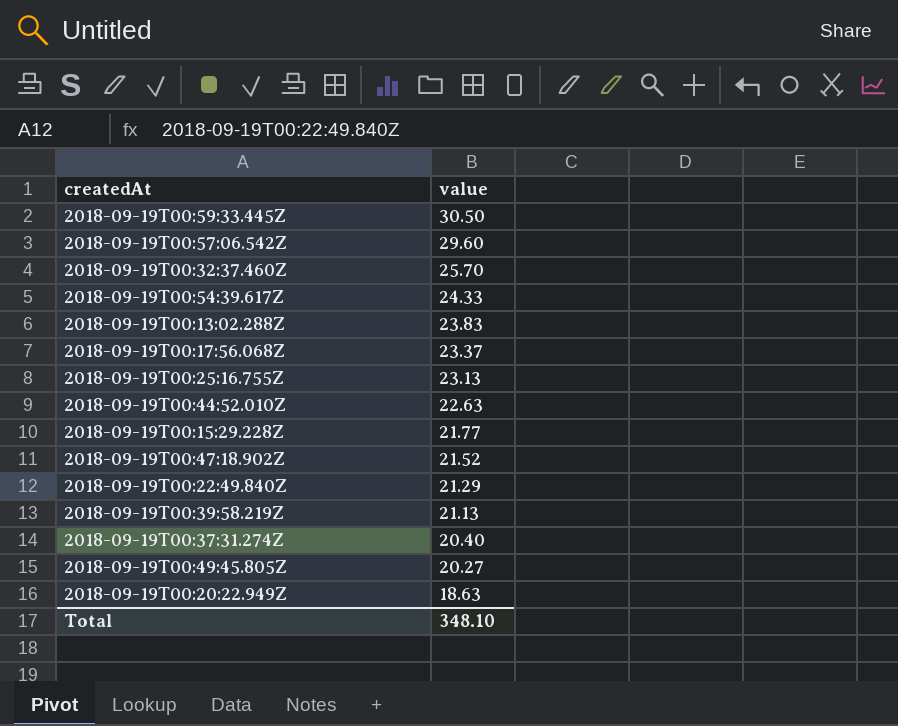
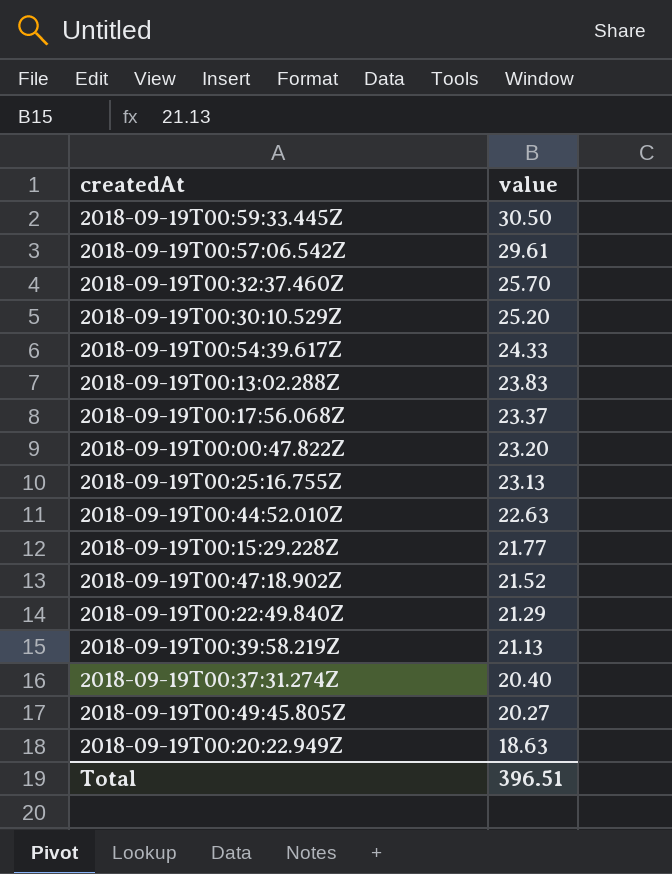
2018-09-19T00:57:06.542Z | value: 29.60 -> 29.61
row 2018-09-19T00:30:10.529Z: none -> 25.20
row 2018-09-19T00:00:47.822Z: none -> 23.20
Total | value: 348.10 -> 396.51

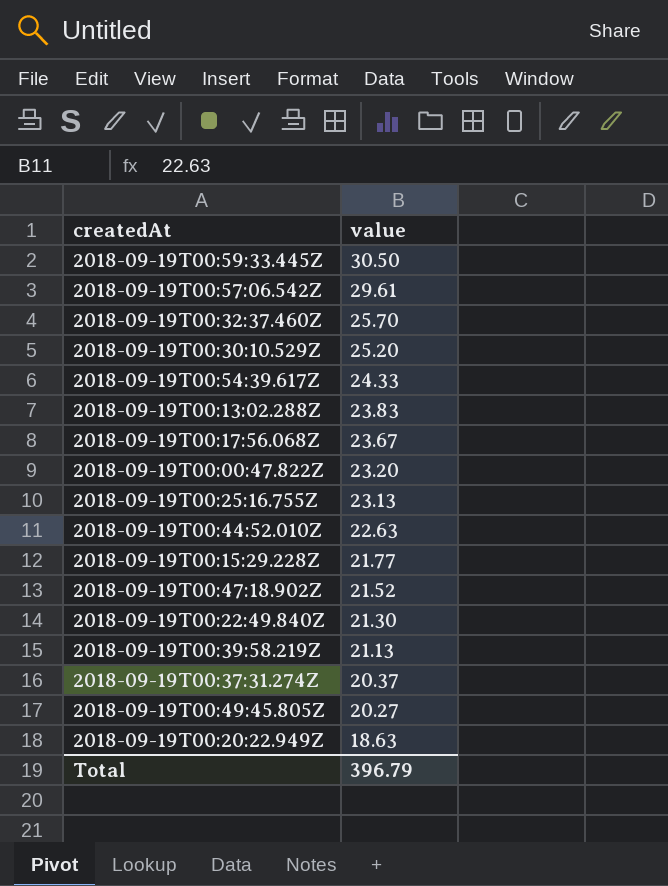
2018-09-19T00:17:56.068Z | value: 23.37 -> 23.67
2018-09-19T00:22:49.840Z | value: 21.29 -> 21.30
2018-09-19T00:37:31.274Z | value: 20.40 -> 20.37
Total | value: 396.51 -> 396.79

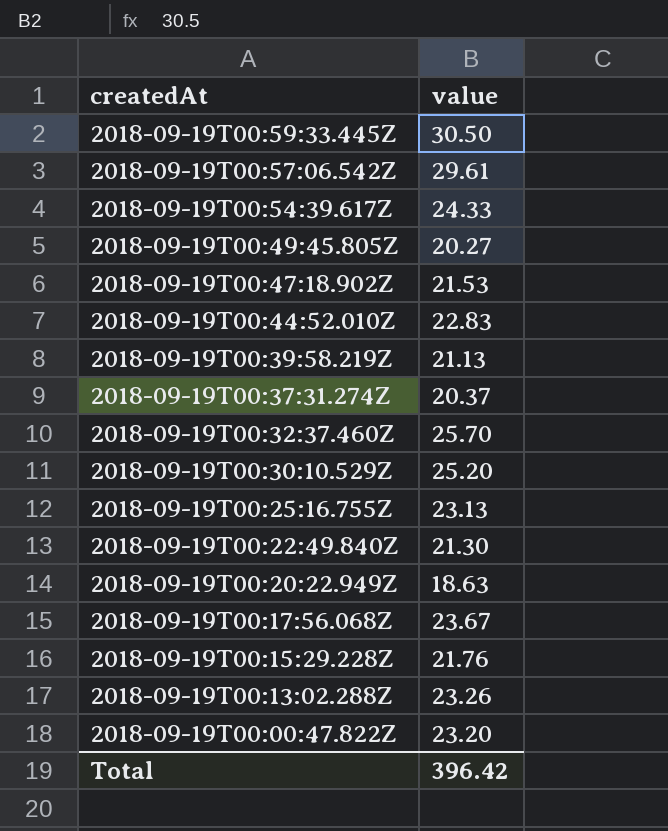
row order: value descending -> createdAt descending
2018-09-19T00:47:18.902Z | value: 21.52 -> 21.53
2018-09-19T00:44:52.010Z | value: 22.63 -> 22.83
2018-09-19T00:15:29.228Z | value: 21.77 -> 21.76
2018-09-19T00:13:02.288Z | value: 23.83 -> 23.26
Total | value: 396.79 -> 396.42

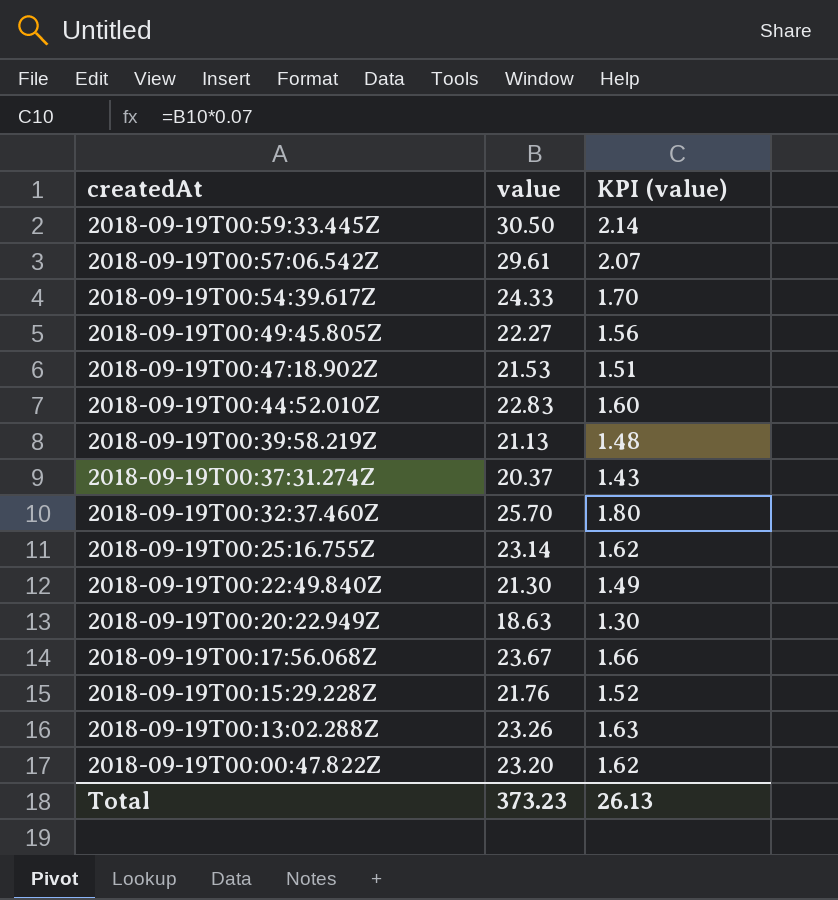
column KPI (value) | formula: none -> [value] * 0.07
row 2018-09-19T00:30:10.529Z: 25.20 -> none
2018-09-19T00:49:45.805Z | value: 20.27 -> 22.27
2018-09-19T00:25:16.755Z | value: 23.13 -> 23.14
Total | value: 396.42 -> 373.23

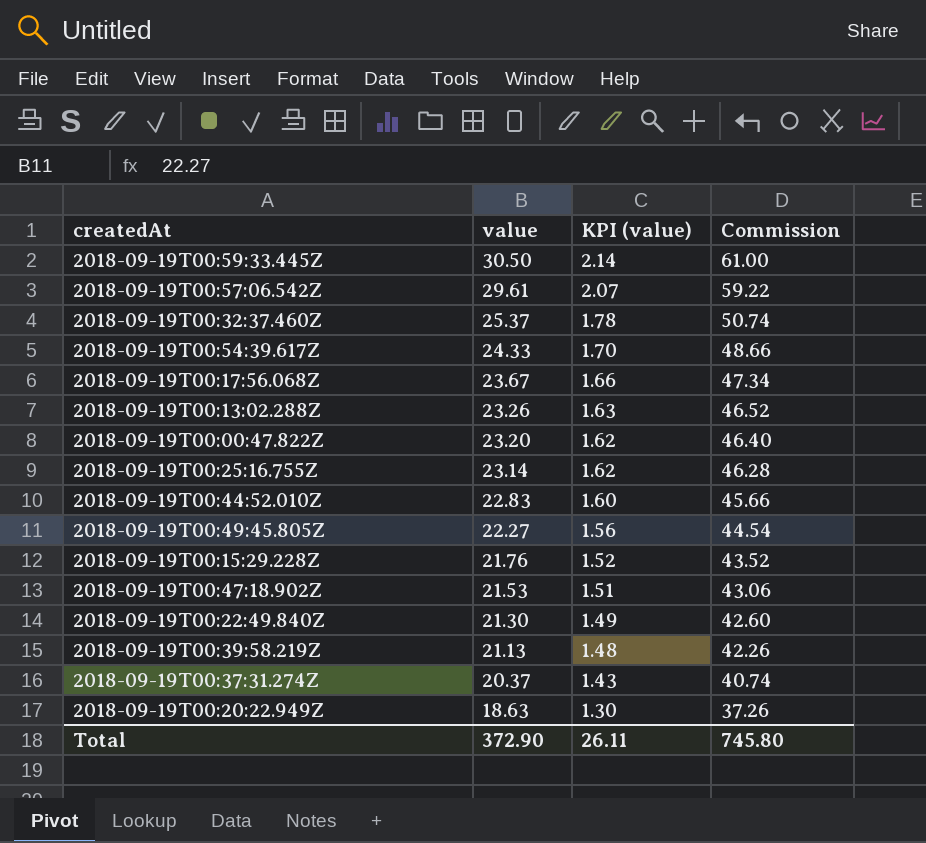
row order: createdAt descending -> value descending
column Commission | formula: none -> [value] * 2
2018-09-19T00:32:37.460Z | value: 25.70 -> 25.37
2018-09-19T00:32:37.460Z | KPI (value): 1.80 -> 1.78
Total | value: 373.23 -> 372.90
Total | KPI (value): 26.13 -> 26.11

